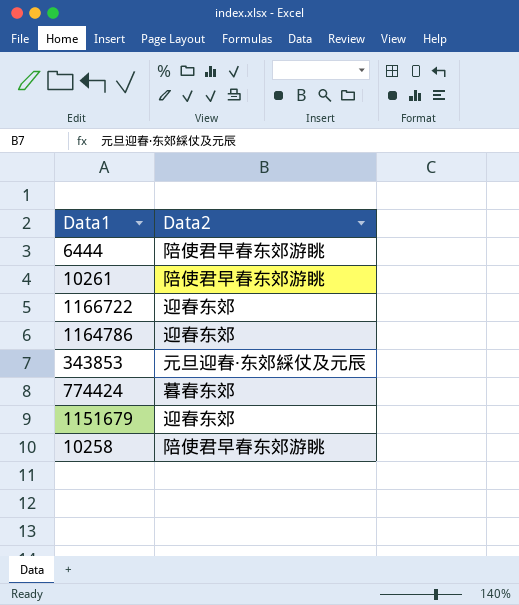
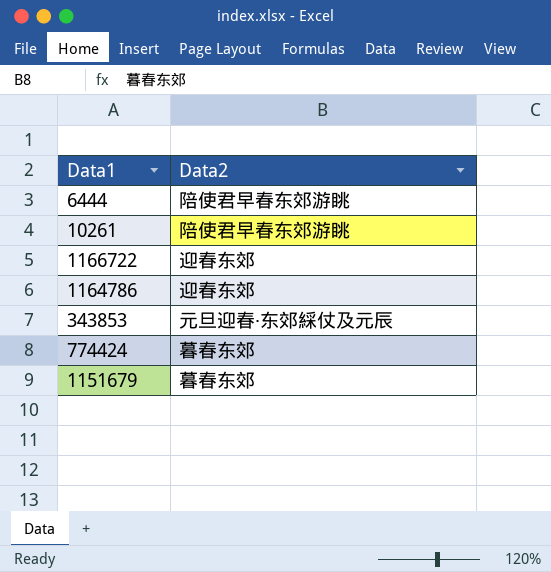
row 10258: 陪使君早春东郊游眺 -> none
1151679 | Data2: 迎春东郊 -> 暮春东郊

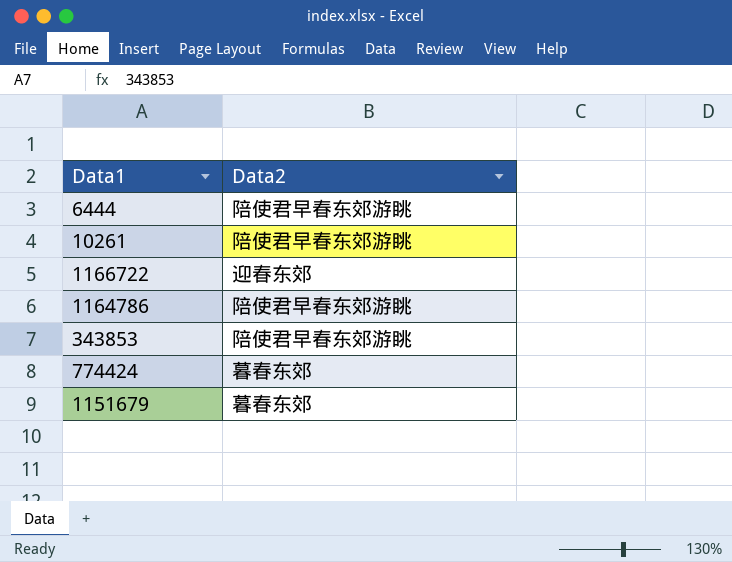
1164786 | Data2: 迎春东郊 -> 陪使君早春东郊游眺
343853 | Data2: 元旦迎春·东郊綵仗及元辰 -> 陪使君早春东郊游眺

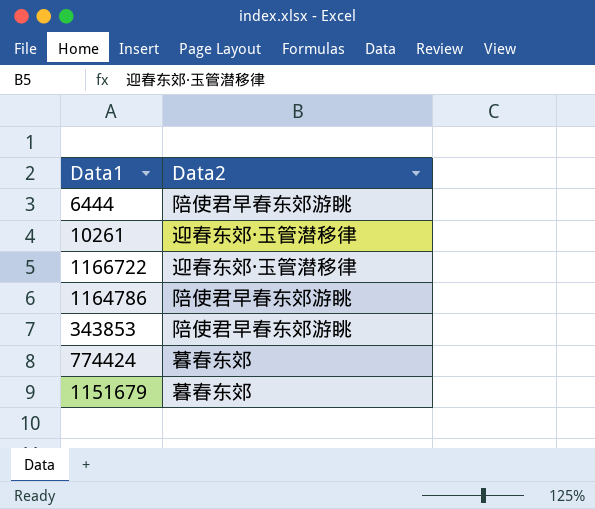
10261 | Data2: 陪使君早春东郊游眺 -> 迎春东郊·玉管潜移律
1166722 | Data2: 迎春东郊 -> 迎春东郊·玉管潜移律

